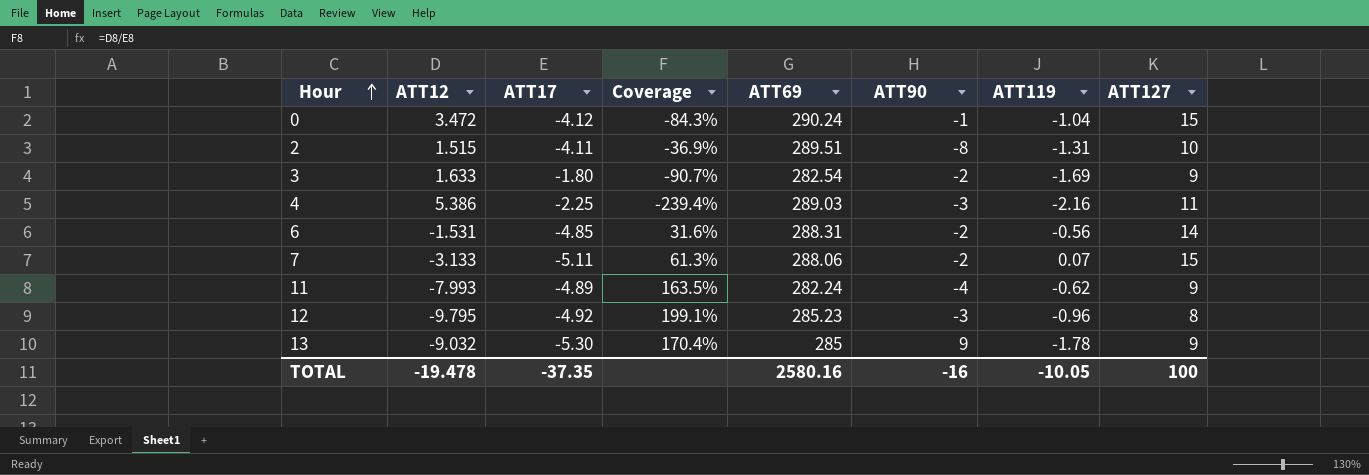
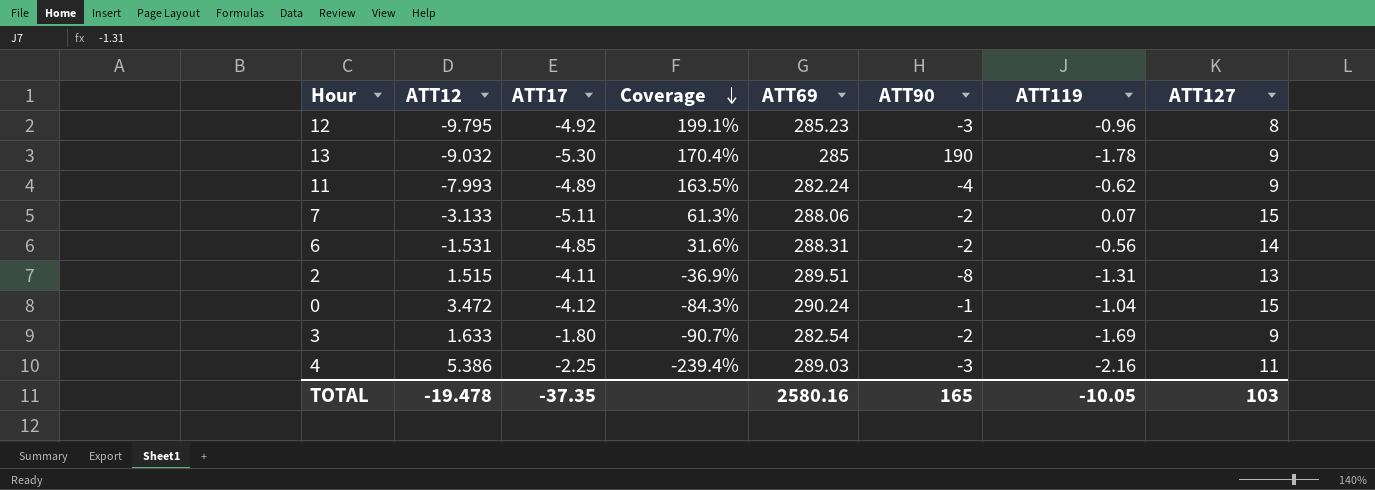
row order: Hour ascending -> Coverage descending
13 | ATT90: 9 -> 190
2 | ATT127: 10 -> 13
TOTAL | ATT90: -16 -> 165
TOTAL | ATT127: 100 -> 103

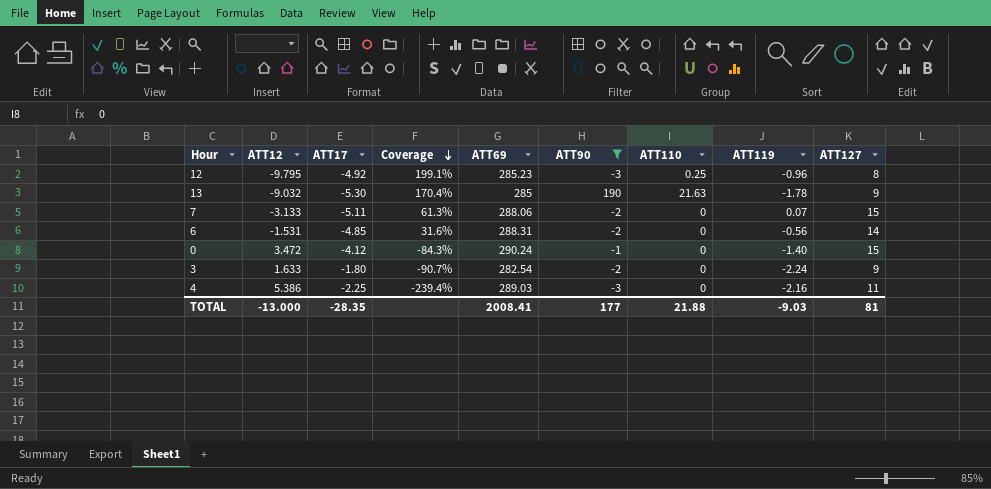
filter: none -> ATT90 >= -3
column ATT110 | position: none -> 7
0 | ATT119: -1.04 -> -1.40
3 | ATT119: -1.69 -> -2.24
TOTAL | ATT12: -19.478 -> -13.000
TOTAL | ATT17: -37.35 -> -28.35
TOTAL | ATT69: 2580.16 -> 2008.41
TOTAL | ATT90: 165 -> 177
TOTAL | ATT119: -10.05 -> -9.03
TOTAL | ATT127: 103 -> 81

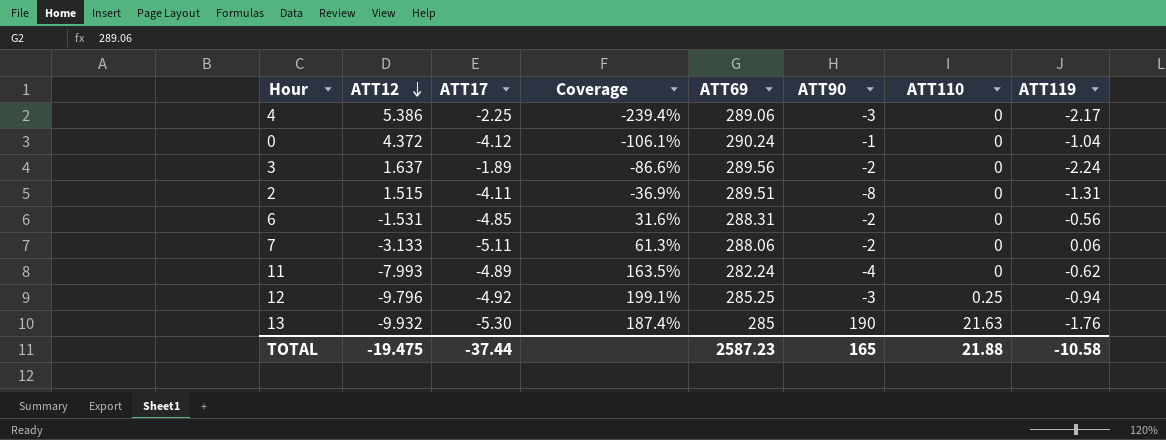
filter: ATT90 >= -3 -> none
row order: Coverage descending -> ATT12 descending
column ATT127 | position: 9 -> none
4 | ATT69: 289.03 -> 289.06
4 | ATT119: -2.16 -> -2.17
0 | ATT12: 3.472 -> 4.372
0 | Coverage: -84.3% -> -106.1%
0 | ATT119: -1.40 -> -1.04
3 | ATT12: 1.633 -> 1.637
3 | ATT17: -1.80 -> -1.89
3 | Coverage: -90.7% -> -86.6%
3 | ATT69: 282.54 -> 289.56
7 | ATT119: 0.07 -> 0.06
12 | ATT12: -9.795 -> -9.796
12 | ATT69: 285.23 -> 285.25
12 | ATT119: -0.96 -> -0.94
13 | ATT12: -9.032 -> -9.932
13 | Coverage: 170.4% -> 187.4%
13 | ATT119: -1.78 -> -1.76
TOTAL | ATT12: -13.000 -> -19.475
TOTAL | ATT17: -28.35 -> -37.44
TOTAL | ATT69: 2008.41 -> 2587.23
TOTAL | ATT90: 177 -> 165
TOTAL | ATT119: -9.03 -> -10.58

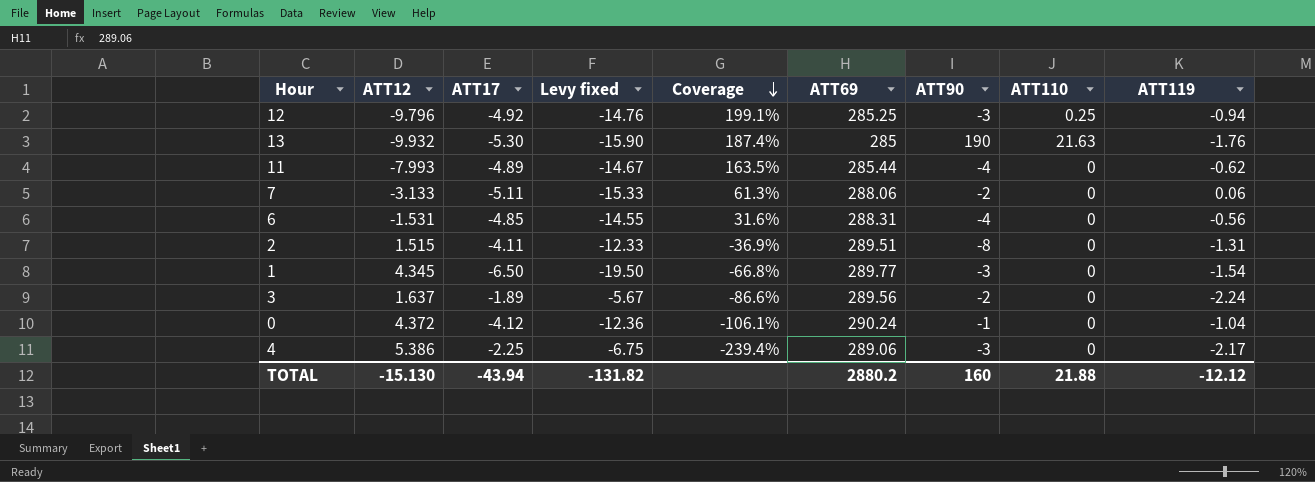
row order: ATT12 descending -> Coverage descending
column Levy fixed | formula: none -> [ATT17] * 3
11 | ATT69: 282.24 -> 285.44
6 | ATT90: -2 -> -4
row 1: none -> 4.345 | -6.50 | -19.50 | -66.8% | 289.77 | -3 | 0 | -1.54
TOTAL | ATT12: -19.475 -> -15.130
TOTAL | ATT17: -37.44 -> -43.94
TOTAL | ATT69: 2587.23 -> 2880.2
TOTAL | ATT90: 165 -> 160
TOTAL | ATT119: -10.58 -> -12.12

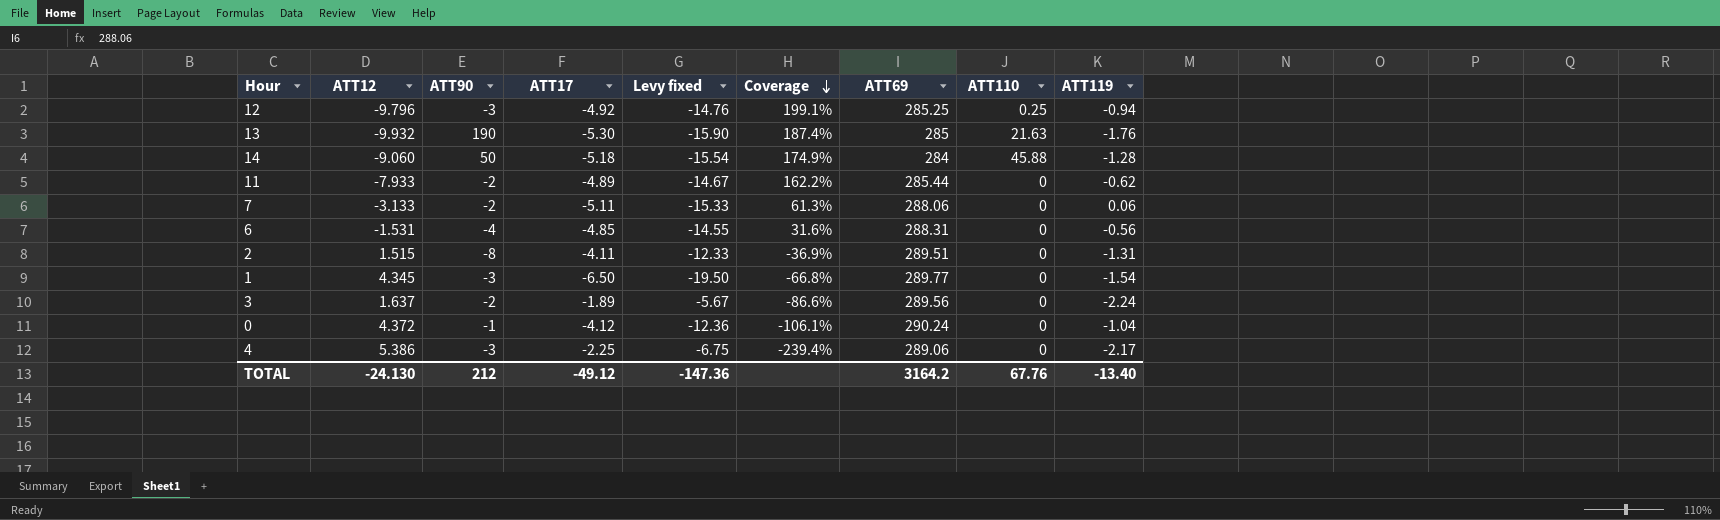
column ATT90 | position: 7 -> 3
row 14: none -> -9.060 | 50 | -5.18 | -15.54 | 174.9% | 284 | 45.88 | -1.28
11 | ATT12: -7.993 -> -7.933
11 | ATT90: -4 -> -2
11 | Coverage: 163.5% -> 162.2%
TOTAL | ATT12: -15.130 -> -24.130
TOTAL | ATT90: 160 -> 212
TOTAL | ATT17: -43.94 -> -49.12
TOTAL | Levy fixed: -131.82 -> -147.36
TOTAL | ATT69: 2880.2 -> 3164.2
TOTAL | ATT110: 21.88 -> 67.76
TOTAL | ATT119: -12.12 -> -13.40

